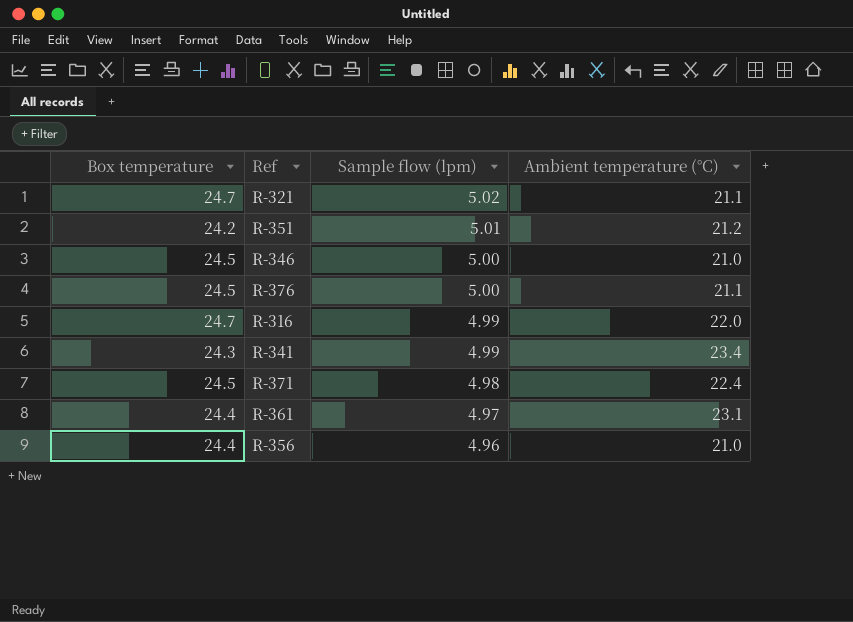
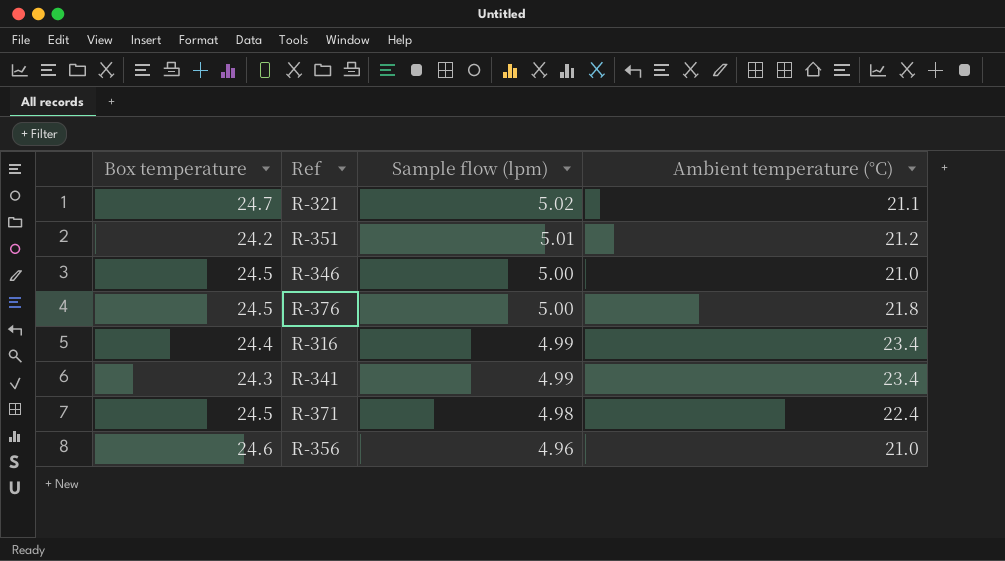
row R-361: 24.4 | 4.97 | 23.1 -> none
R-376 | Ambient temperature (°C): 21.1 -> 21.8
R-316 | Box temperature: 24.7 -> 24.4
R-316 | Ambient temperature (°C): 22.0 -> 23.4
R-356 | Box temperature: 24.4 -> 24.6

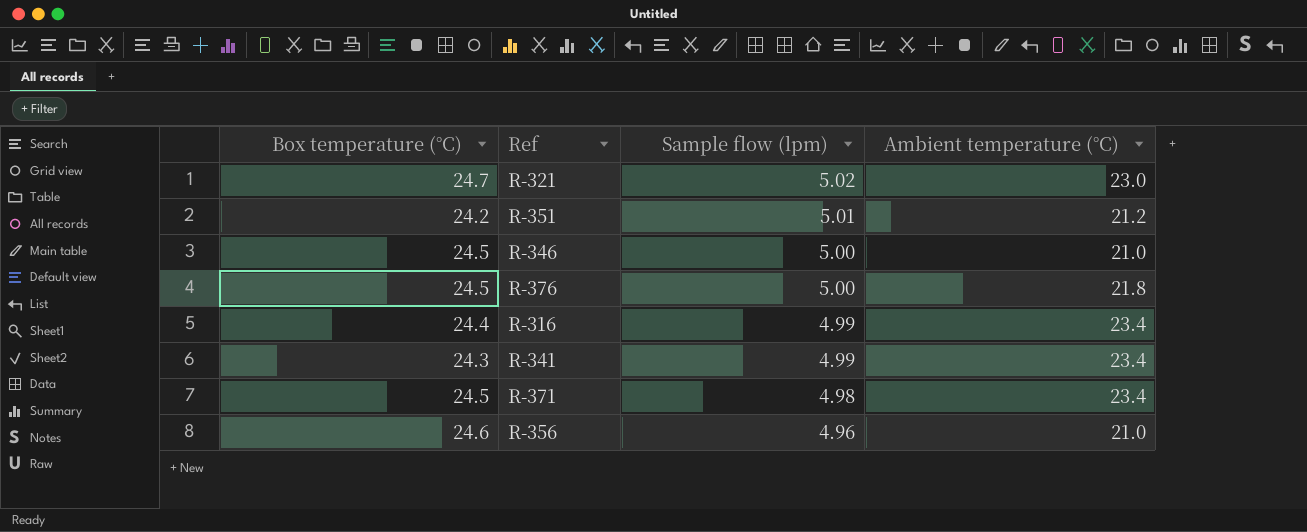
column name: Box temperature -> Box temperature (°C)
R-321 | Ambient temperature (°C): 21.1 -> 23.0
R-371 | Ambient temperature (°C): 22.4 -> 23.4

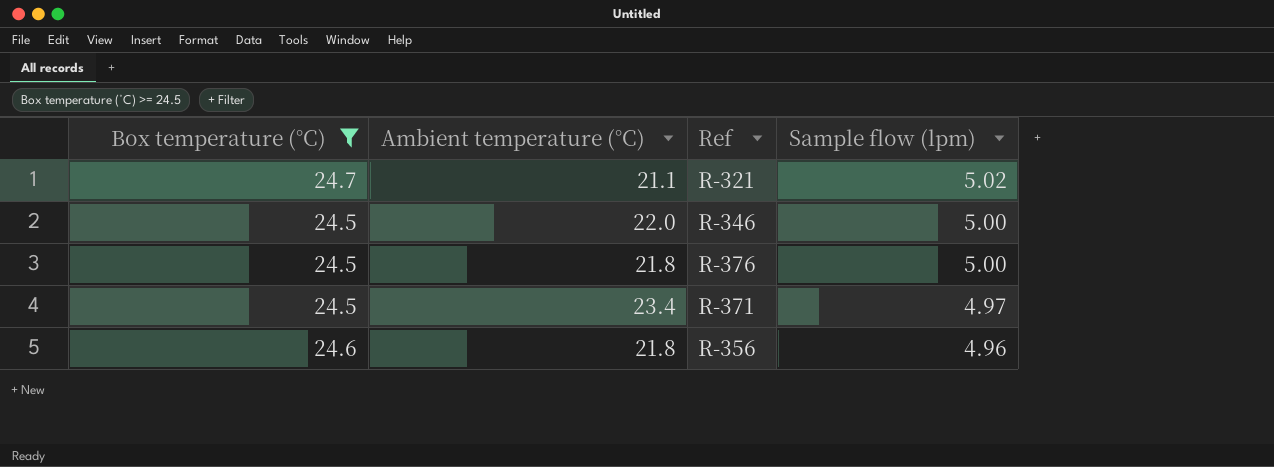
filter: none -> Box temperature (°C) >= 24.5
column Ambient temperature (°C) | position: 4 -> 2
R-321 | Ambient temperature (°C): 23.0 -> 21.1
R-346 | Ambient temperature (°C): 21.0 -> 22.0
R-371 | Sample flow (lpm): 4.98 -> 4.97
R-356 | Ambient temperature (°C): 21.0 -> 21.8

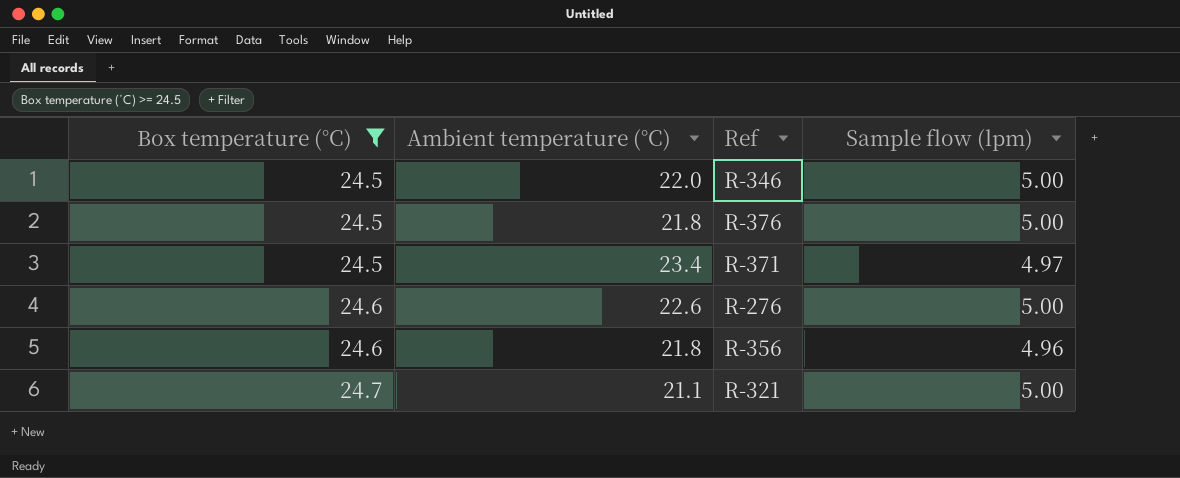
row order: Sample flow (lpm) descending -> Box temperature (°C) ascending
row R-276: none -> 24.6 | 22.6 | 5.00
R-321 | Sample flow (lpm): 5.02 -> 5.00

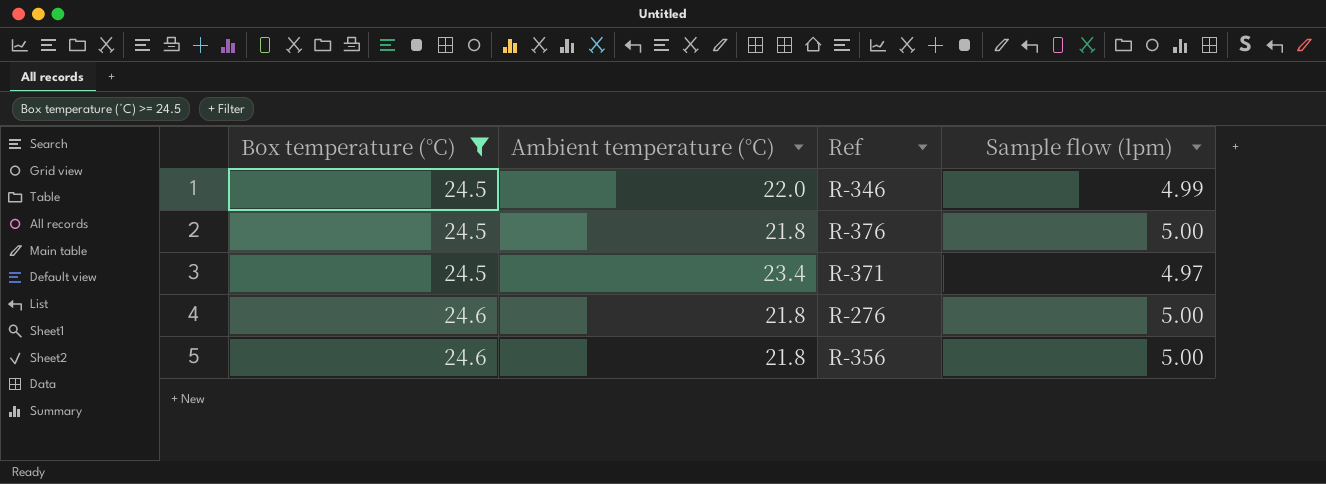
row R-321: 24.7 | 21.1 | 5.00 -> none
R-346 | Sample flow (lpm): 5.00 -> 4.99
R-276 | Ambient temperature (°C): 22.6 -> 21.8
R-356 | Sample flow (lpm): 4.96 -> 5.00

